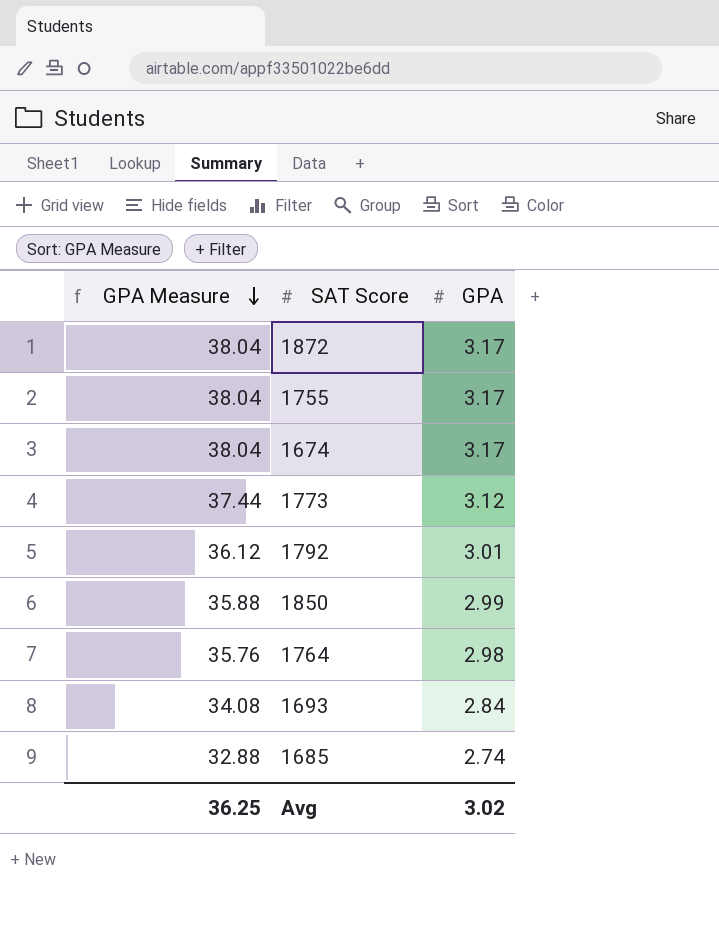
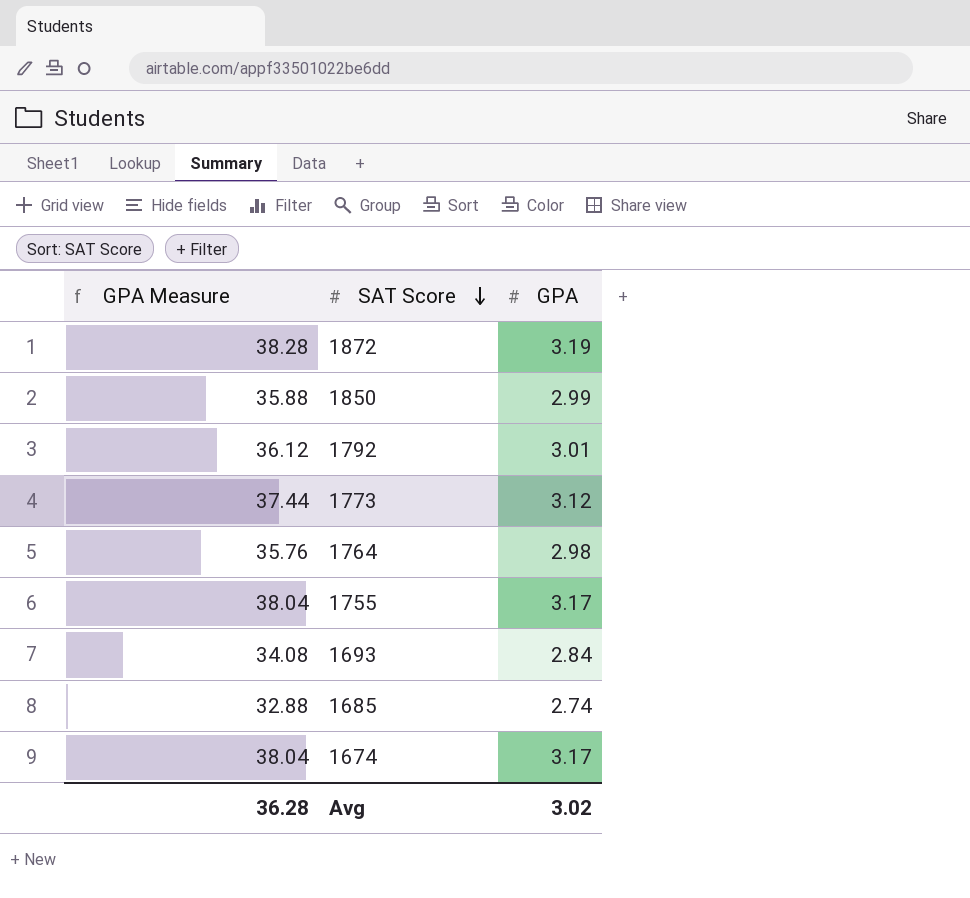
row order: GPA Measure descending -> SAT Score descending
1872 | GPA Measure: 38.04 -> 38.28
1872 | GPA: 3.17 -> 3.19
Avg | GPA Measure: 36.25 -> 36.28

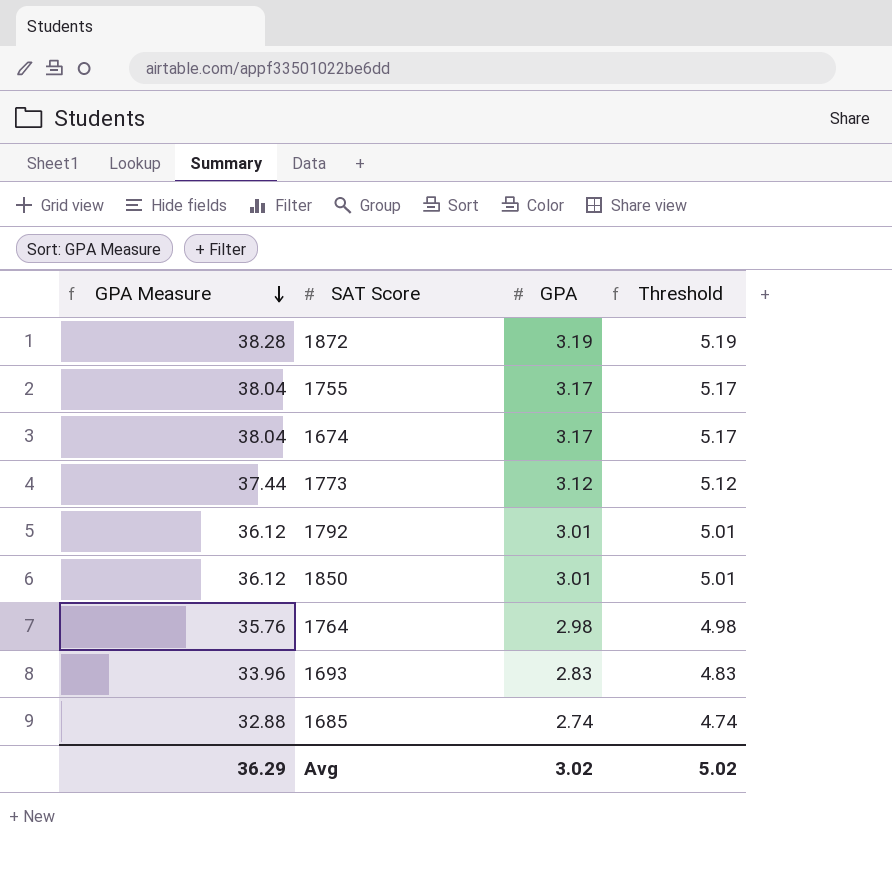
row order: SAT Score descending -> GPA Measure descending
column Threshold | formula: none -> [GPA] + 2
1850 | GPA Measure: 35.88 -> 36.12
1850 | GPA: 2.99 -> 3.01
1693 | GPA Measure: 34.08 -> 33.96
1693 | GPA: 2.84 -> 2.83
Avg | GPA Measure: 36.28 -> 36.29

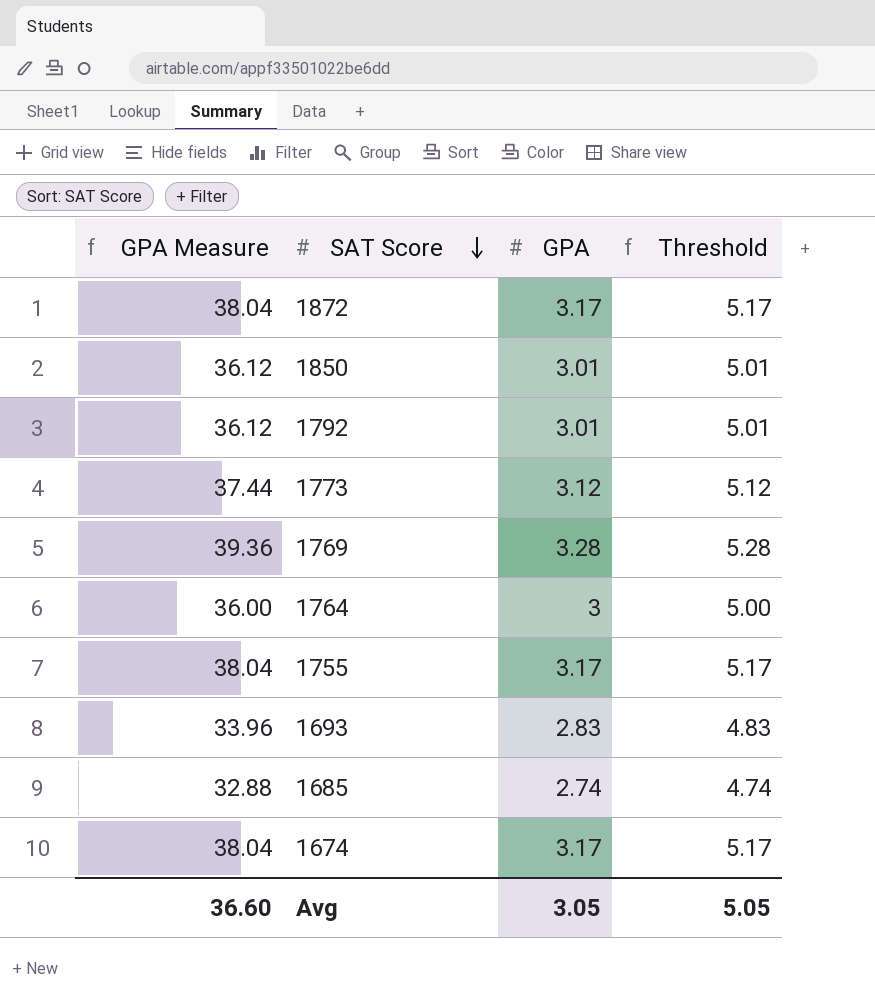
row order: GPA Measure descending -> SAT Score descending
1872 | GPA Measure: 38.28 -> 38.04
1872 | GPA: 3.19 -> 3.17
1872 | Threshold: 5.19 -> 5.17
row 1769: none -> 39.36 | 3.28 | 5.28
1764 | GPA Measure: 35.76 -> 36.00
1764 | GPA: 2.98 -> 3
1764 | Threshold: 4.98 -> 5.00
Avg | GPA Measure: 36.29 -> 36.60
Avg | GPA: 3.02 -> 3.05
Avg | Threshold: 5.02 -> 5.05

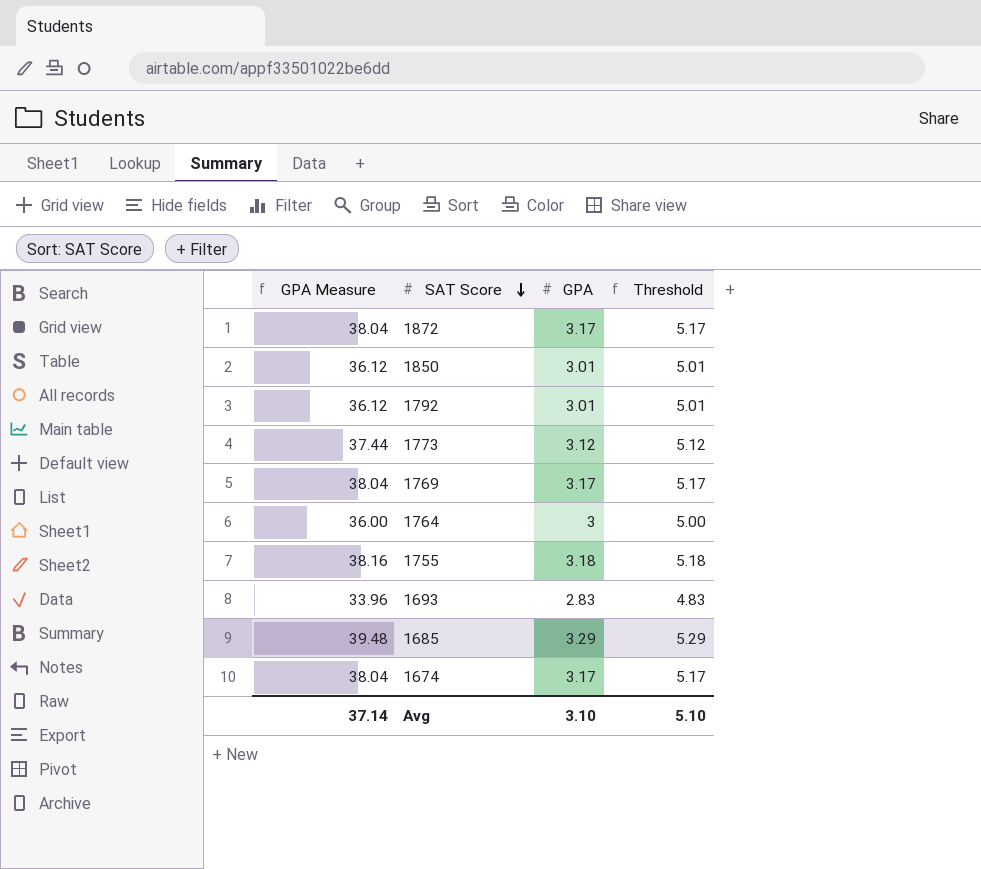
1769 | GPA Measure: 39.36 -> 38.04
1769 | GPA: 3.28 -> 3.17
1769 | Threshold: 5.28 -> 5.17
1755 | GPA Measure: 38.04 -> 38.16
1755 | GPA: 3.17 -> 3.18
1755 | Threshold: 5.17 -> 5.18
1685 | GPA Measure: 32.88 -> 39.48
1685 | GPA: 2.74 -> 3.29
1685 | Threshold: 4.74 -> 5.29
Avg | GPA Measure: 36.60 -> 37.14
Avg | GPA: 3.05 -> 3.10
Avg | Threshold: 5.05 -> 5.10

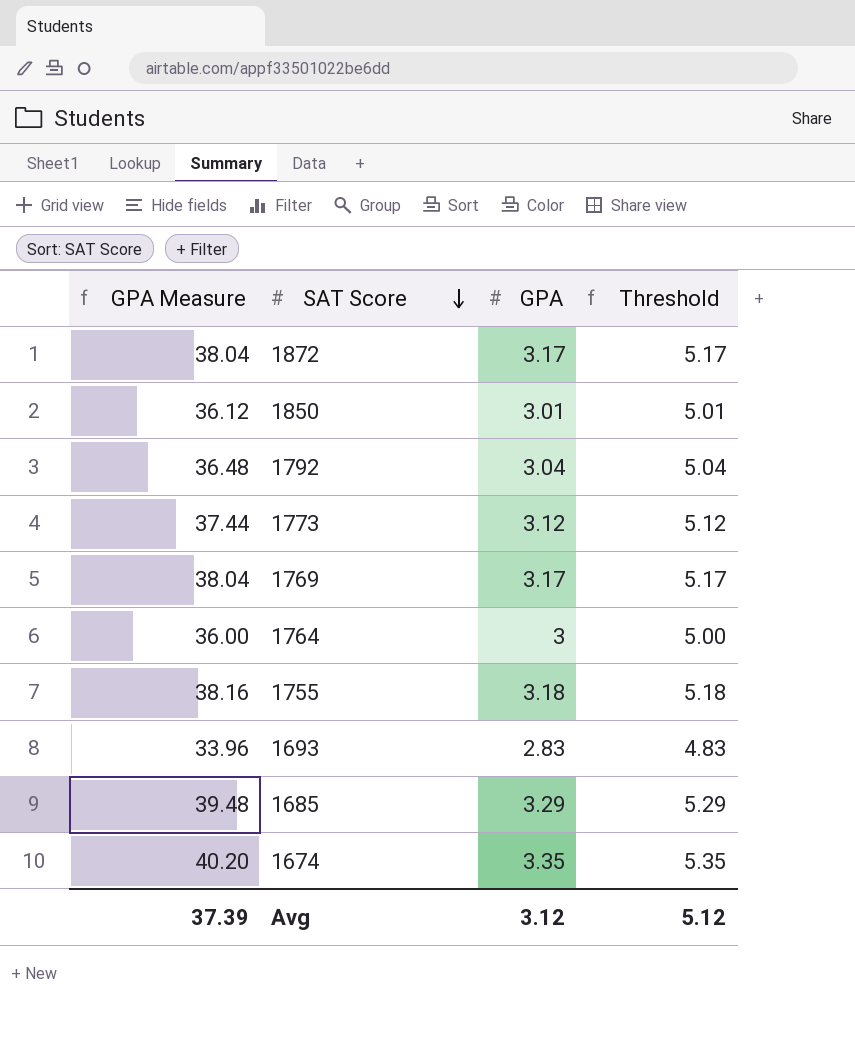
1792 | GPA Measure: 36.12 -> 36.48
1792 | GPA: 3.01 -> 3.04
1792 | Threshold: 5.01 -> 5.04
1674 | GPA Measure: 38.04 -> 40.20
1674 | GPA: 3.17 -> 3.35
1674 | Threshold: 5.17 -> 5.35
Avg | GPA Measure: 37.14 -> 37.39
Avg | GPA: 3.10 -> 3.12
Avg | Threshold: 5.10 -> 5.12

